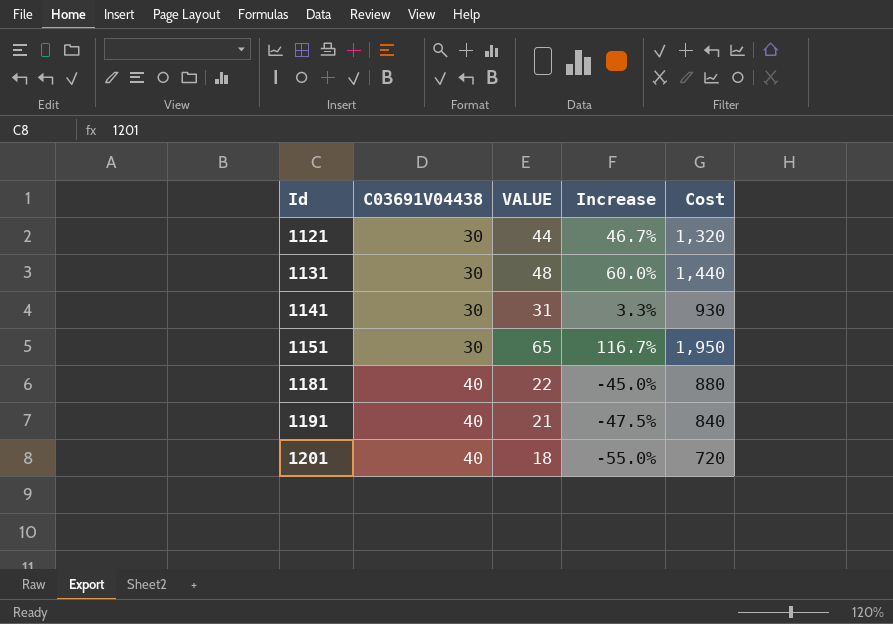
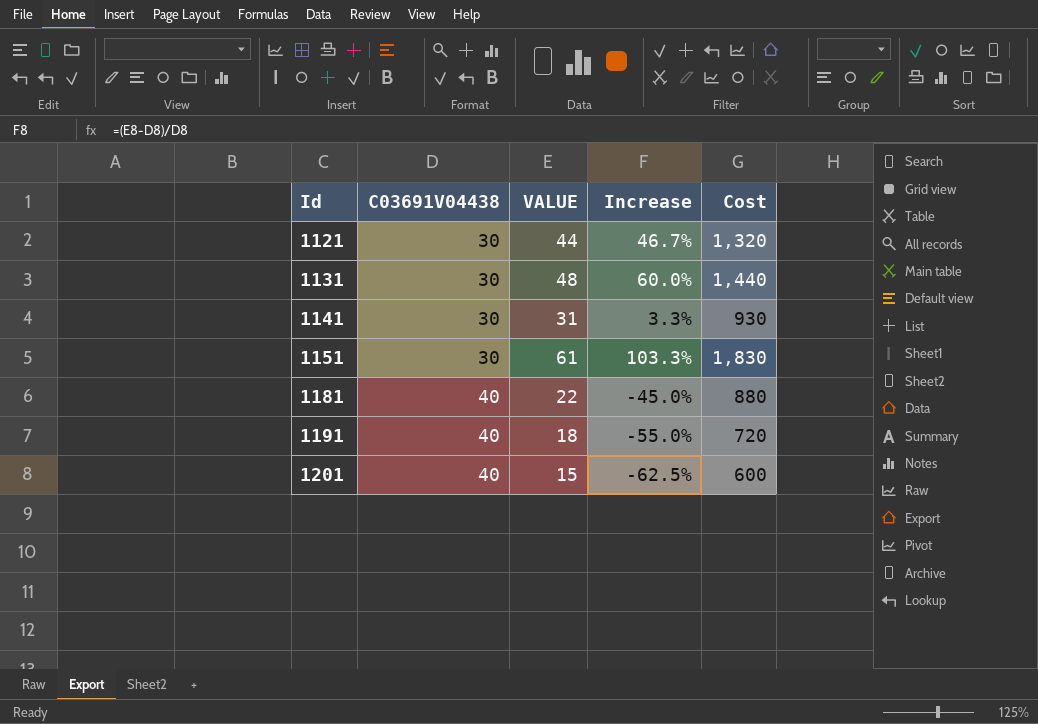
1151 | VALUE: 65 -> 61
1151 | Increase: 116.7% -> 103.3%
1151 | Cost: 1,950 -> 1,830
1191 | VALUE: 21 -> 18
1191 | Increase: -47.5% -> -55.0%
1191 | Cost: 840 -> 720
1201 | VALUE: 18 -> 15
1201 | Increase: -55.0% -> -62.5%
1201 | Cost: 720 -> 600

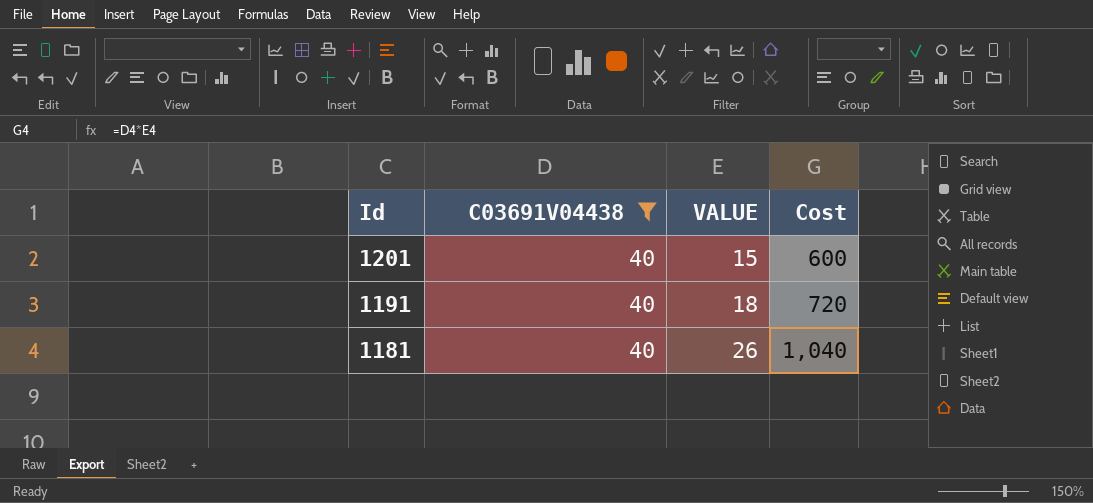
filter: none -> C03691V04438 = 40
row order: Id ascending -> Id descending
column Increase | formula: ([VALUE] - [C03691V04438]) / [C03691V04438] -> none
1181 | VALUE: 22 -> 26
1181 | Cost: 880 -> 1,040

